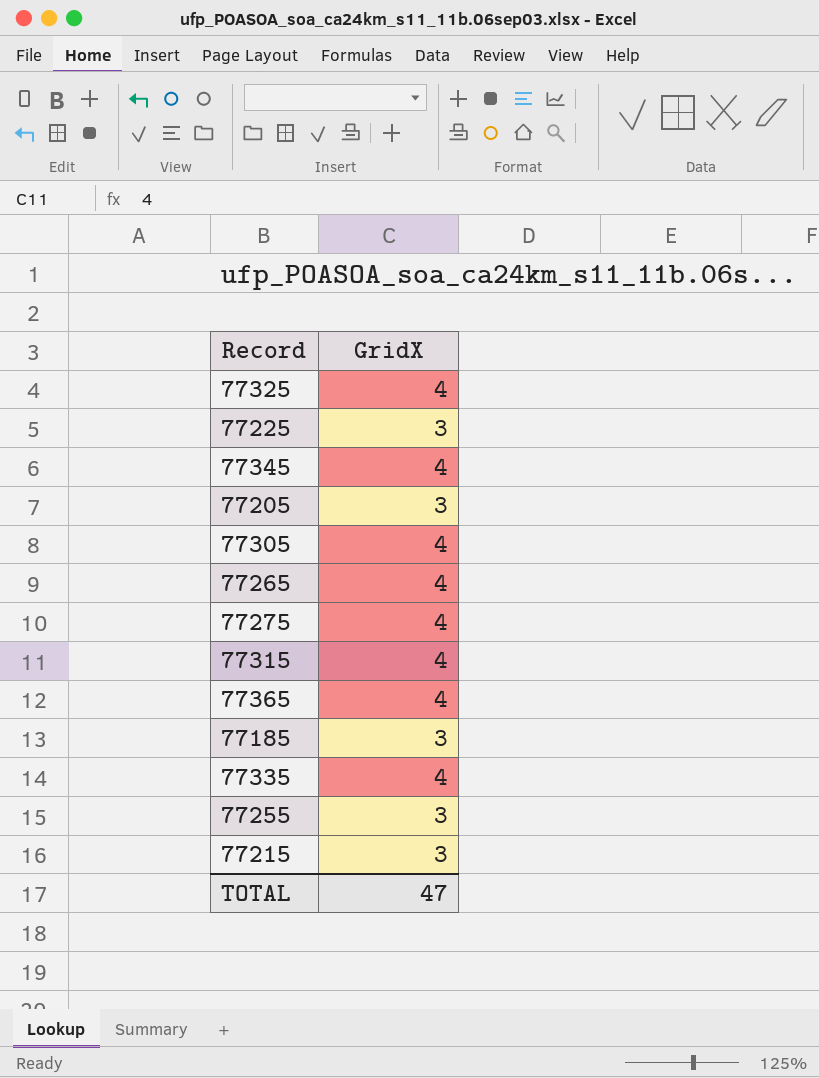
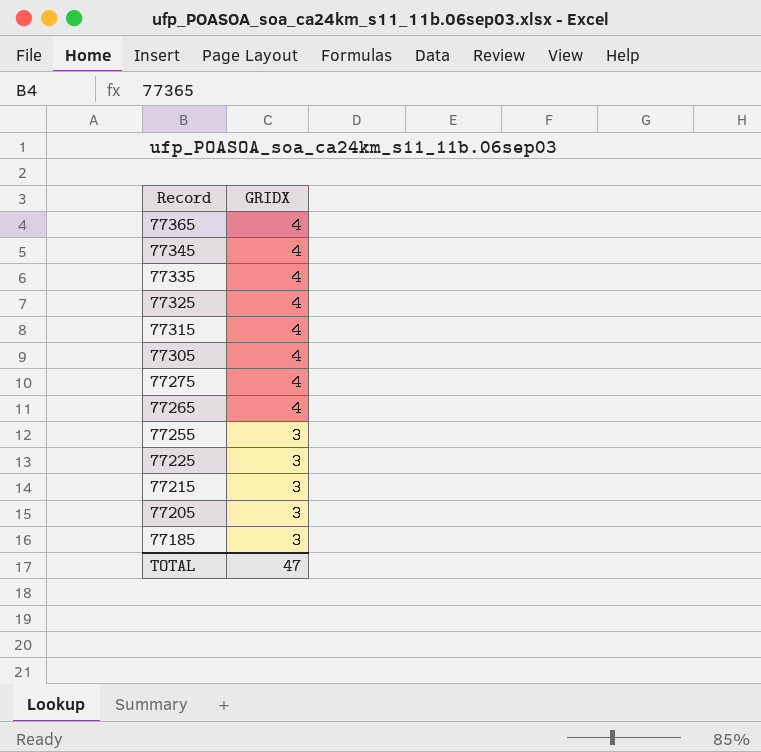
row order: none -> Record descending
column name: GridX -> GRIDX

